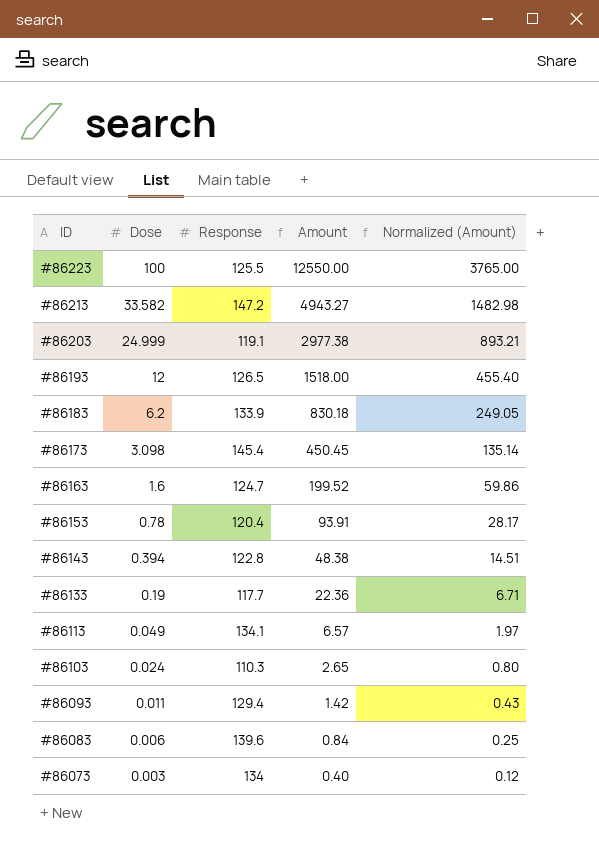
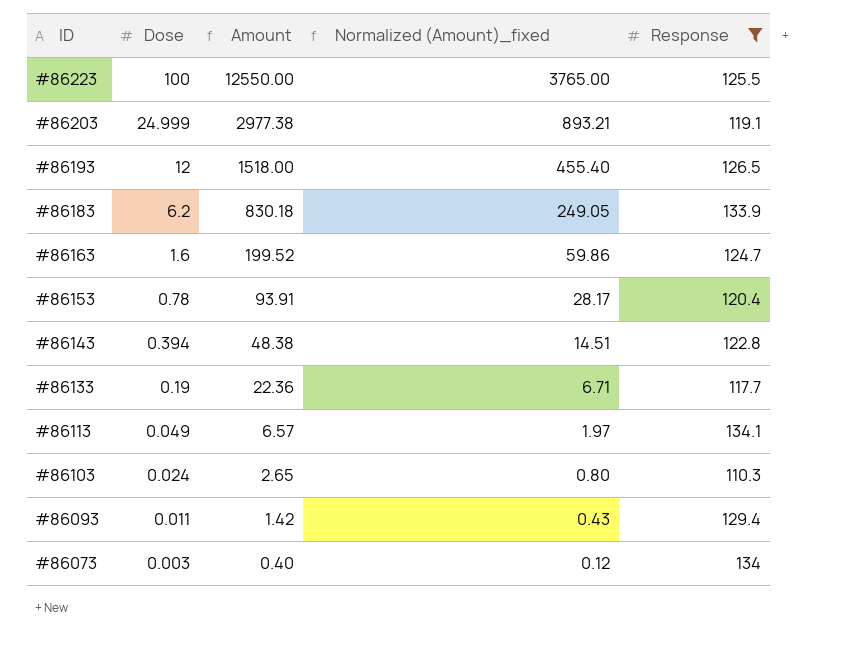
filter: none -> Response <= 134.1
column name: Normalized (Amount) -> Normalized (Amount)_fixed
column Response | position: 3 -> 5

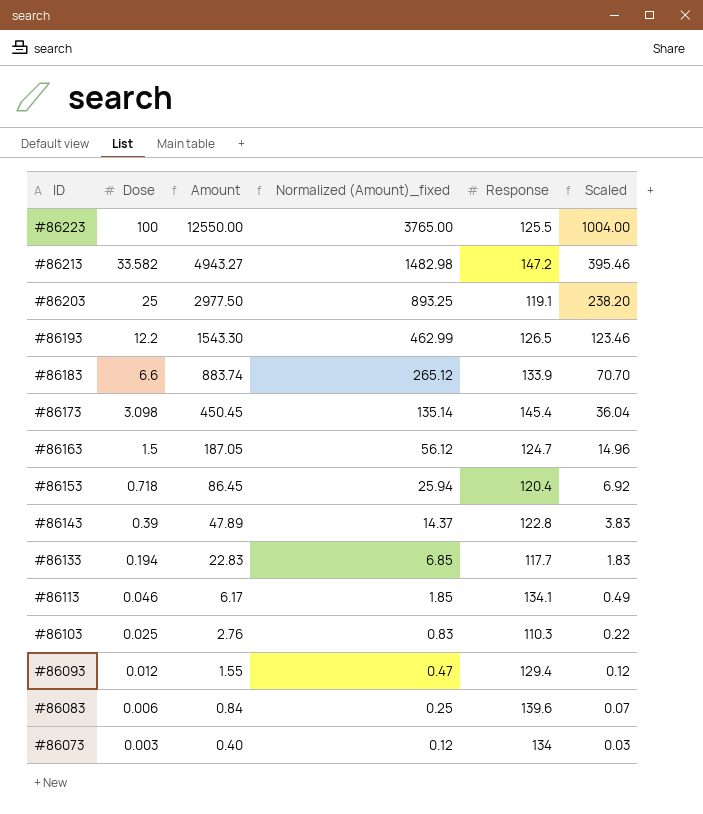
filter: Response <= 134.1 -> none
column Scaled | formula: none -> [Amount] * 0.08
#86203 | Dose: 24.999 -> 25
#86203 | Amount: 2977.38 -> 2977.50
#86203 | Normalized (Amount)_fixed: 893.21 -> 893.25
#86193 | Dose: 12 -> 12.2
#86193 | Amount: 1518.00 -> 1543.30
#86193 | Normalized (Amount)_fixed: 455.40 -> 462.99
#86183 | Dose: 6.2 -> 6.6
#86183 | Amount: 830.18 -> 883.74
#86183 | Normalized (Amount)_fixed: 249.05 -> 265.12
#86163 | Dose: 1.6 -> 1.5
#86163 | Amount: 199.52 -> 187.05
#86163 | Normalized (Amount)_fixed: 59.86 -> 56.12
#86153 | Dose: 0.78 -> 0.718
#86153 | Amount: 93.91 -> 86.45
#86153 | Normalized (Amount)_fixed: 28.17 -> 25.94
#86143 | Dose: 0.394 -> 0.39
#86143 | Amount: 48.38 -> 47.89
#86143 | Normalized (Amount)_fixed: 14.51 -> 14.37
#86133 | Dose: 0.19 -> 0.194
#86133 | Amount: 22.36 -> 22.83
#86133 | Normalized (Amount)_fixed: 6.71 -> 6.85
#86113 | Dose: 0.049 -> 0.046
#86113 | Amount: 6.57 -> 6.17
#86113 | Normalized (Amount)_fixed: 1.97 -> 1.85
#86103 | Dose: 0.024 -> 0.025
#86103 | Amount: 2.65 -> 2.76
#86103 | Normalized (Amount)_fixed: 0.80 -> 0.83
#86093 | Dose: 0.011 -> 0.012
#86093 | Amount: 1.42 -> 1.55
#86093 | Normalized (Amount)_fixed: 0.43 -> 0.47

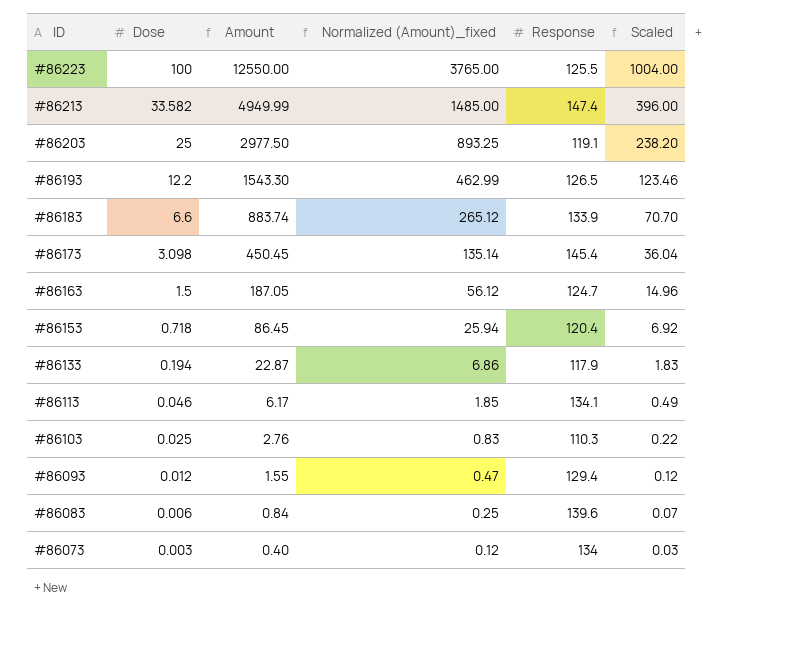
row #86143: 0.39 | 47.89 | 14.37 | 122.8 | 3.83 -> none
#86213 | Amount: 4943.27 -> 4949.99
#86213 | Normalized (Amount)_fixed: 1482.98 -> 1485.00
#86213 | Response: 147.2 -> 147.4
#86213 | Scaled: 395.46 -> 396.00
#86133 | Amount: 22.83 -> 22.87
#86133 | Normalized (Amount)_fixed: 6.85 -> 6.86
#86133 | Response: 117.7 -> 117.9

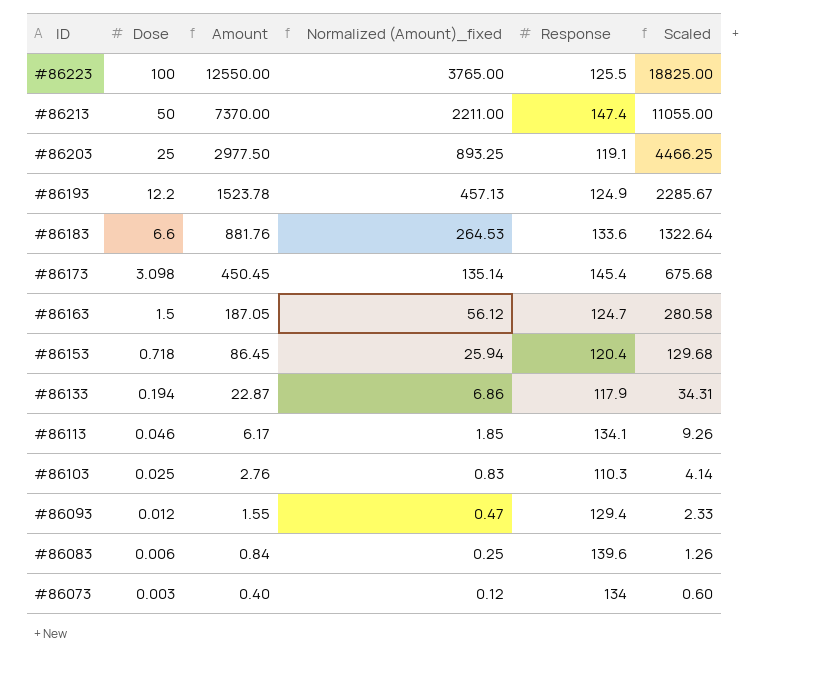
column Scaled | formula: [Amount] * 0.08 -> [Amount] * 1.5
#86213 | Dose: 33.582 -> 50
#86213 | Amount: 4949.99 -> 7370.00
#86213 | Normalized (Amount)_fixed: 1485.00 -> 2211.00
#86193 | Amount: 1543.30 -> 1523.78
#86193 | Normalized (Amount)_fixed: 462.99 -> 457.13
#86193 | Response: 126.5 -> 124.9
#86183 | Amount: 883.74 -> 881.76
#86183 | Normalized (Amount)_fixed: 265.12 -> 264.53
#86183 | Response: 133.9 -> 133.6

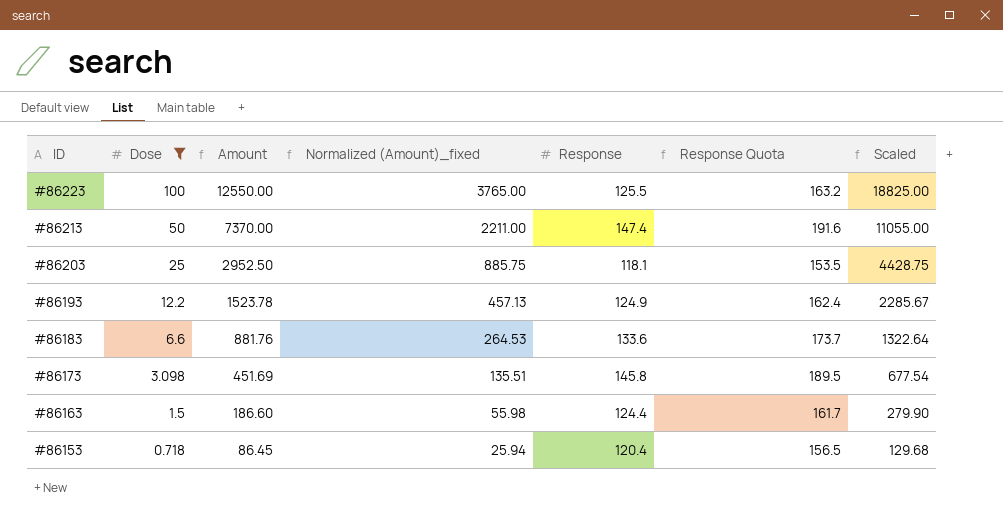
filter: none -> Dose >= 0.718
column Response Quota | formula: none -> [Response] * 1.3
#86203 | Amount: 2977.50 -> 2952.50
#86203 | Normalized (Amount)_fixed: 893.25 -> 885.75
#86203 | Response: 119.1 -> 118.1
#86203 | Scaled: 4466.25 -> 4428.75
#86173 | Amount: 450.45 -> 451.69
#86173 | Normalized (Amount)_fixed: 135.14 -> 135.51
#86173 | Response: 145.4 -> 145.8
#86173 | Scaled: 675.68 -> 677.54
#86163 | Amount: 187.05 -> 186.60
#86163 | Normalized (Amount)_fixed: 56.12 -> 55.98
#86163 | Response: 124.7 -> 124.4
#86163 | Scaled: 280.58 -> 279.90

